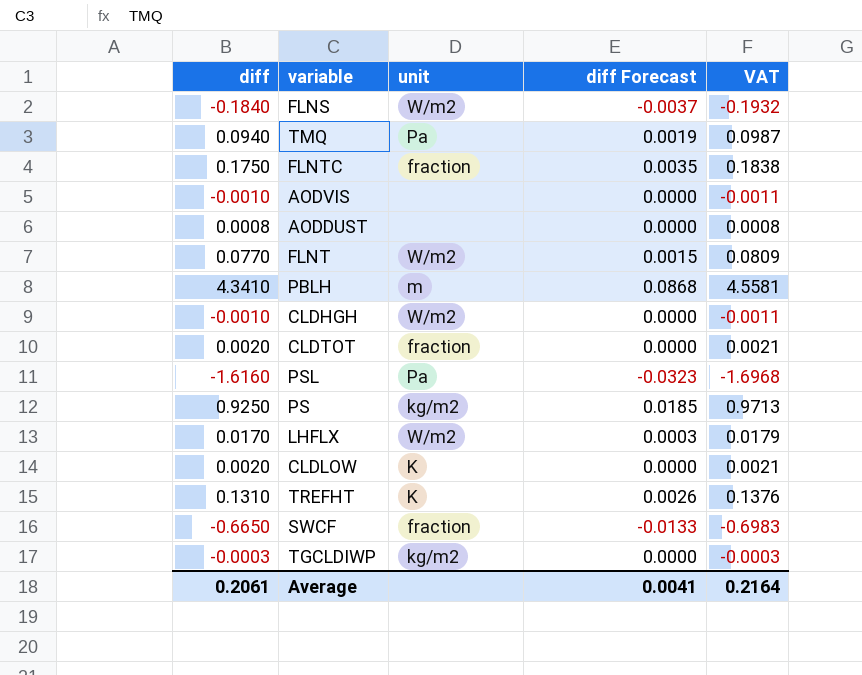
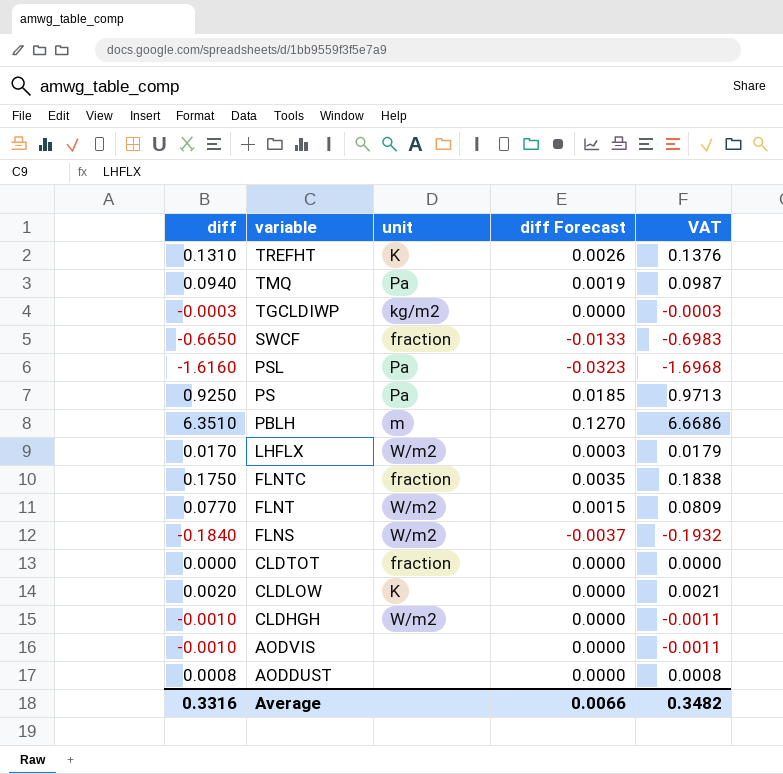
row order: none -> variable descending
PS | unit: kg/m2 -> Pa
PBLH | diff: 4.3410 -> 6.3510
PBLH | diff Forecast: 0.0868 -> 0.1270
PBLH | VAT: 4.5581 -> 6.6686
CLDTOT | diff: 0.0020 -> 0.0000
CLDTOT | VAT: 0.0021 -> 0.0000
Average | diff: 0.2061 -> 0.3316
Average | diff Forecast: 0.0041 -> 0.0066
Average | VAT: 0.2164 -> 0.3482

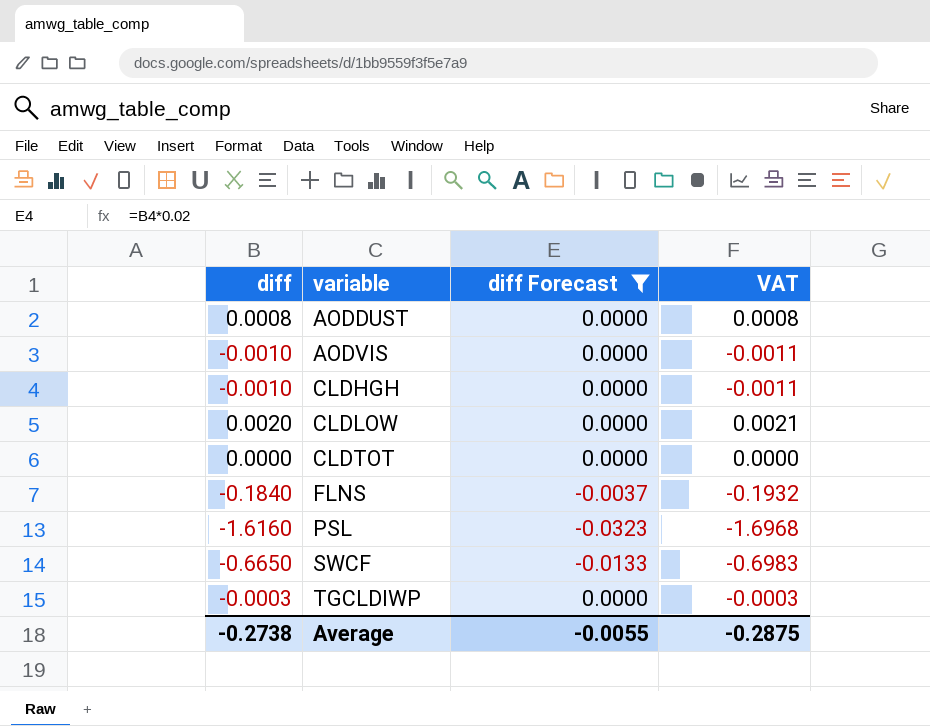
filter: none -> diff Forecast <= 0.0000
row order: variable descending -> variable ascending
column unit | position: 3 -> none
Average | diff: 0.3316 -> -0.2738
Average | diff Forecast: 0.0066 -> -0.0055
Average | VAT: 0.3482 -> -0.2875

